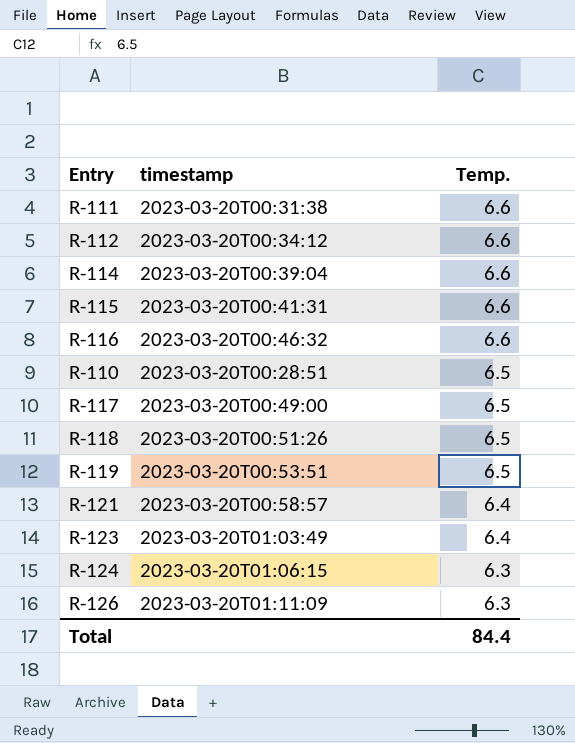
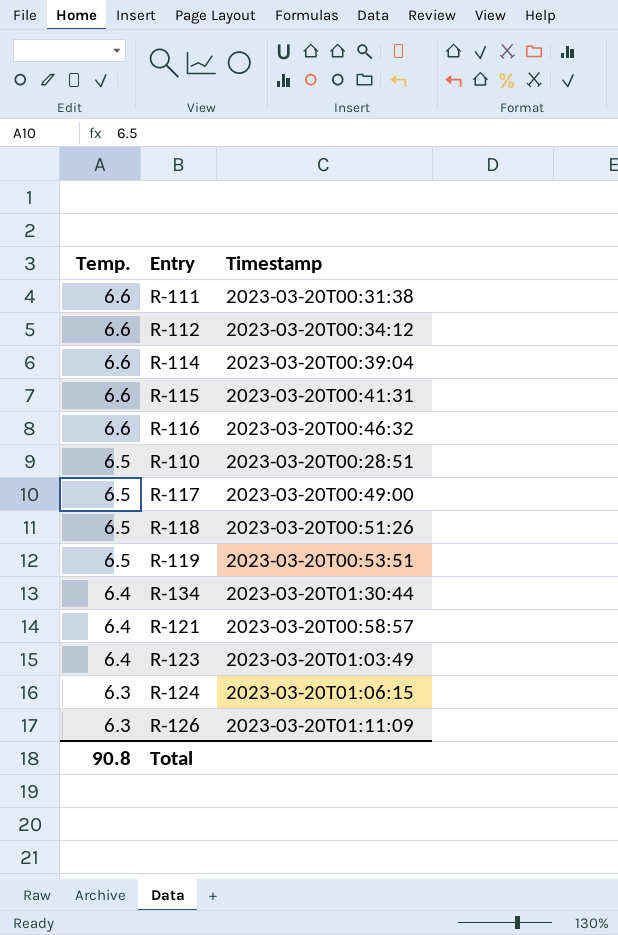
column Temp. | position: 3 -> 1
column name: timestamp -> Timestamp
row R-134: none -> 6.4 | 2023-03-20T01:30:44
Total | Temp.: 84.4 -> 90.8

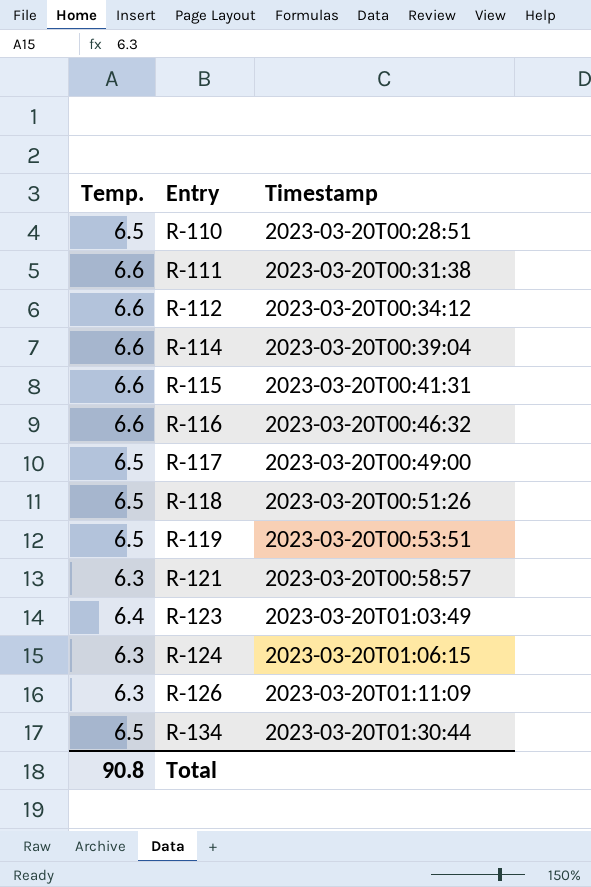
row order: Temp. descending -> Entry ascending
R-121 | Temp.: 6.4 -> 6.3
R-134 | Temp.: 6.4 -> 6.5

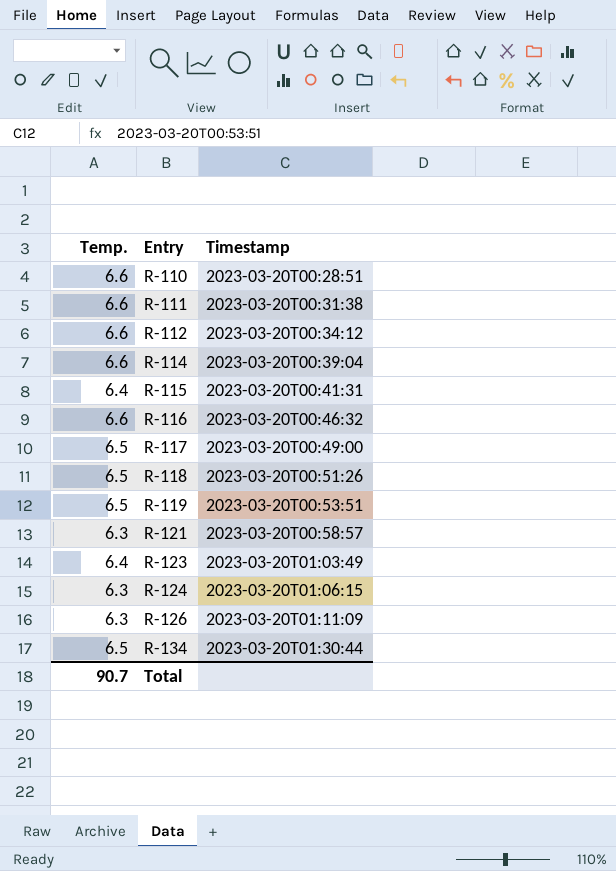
R-110 | Temp.: 6.5 -> 6.6
R-115 | Temp.: 6.6 -> 6.4
Total | Temp.: 90.8 -> 90.7

